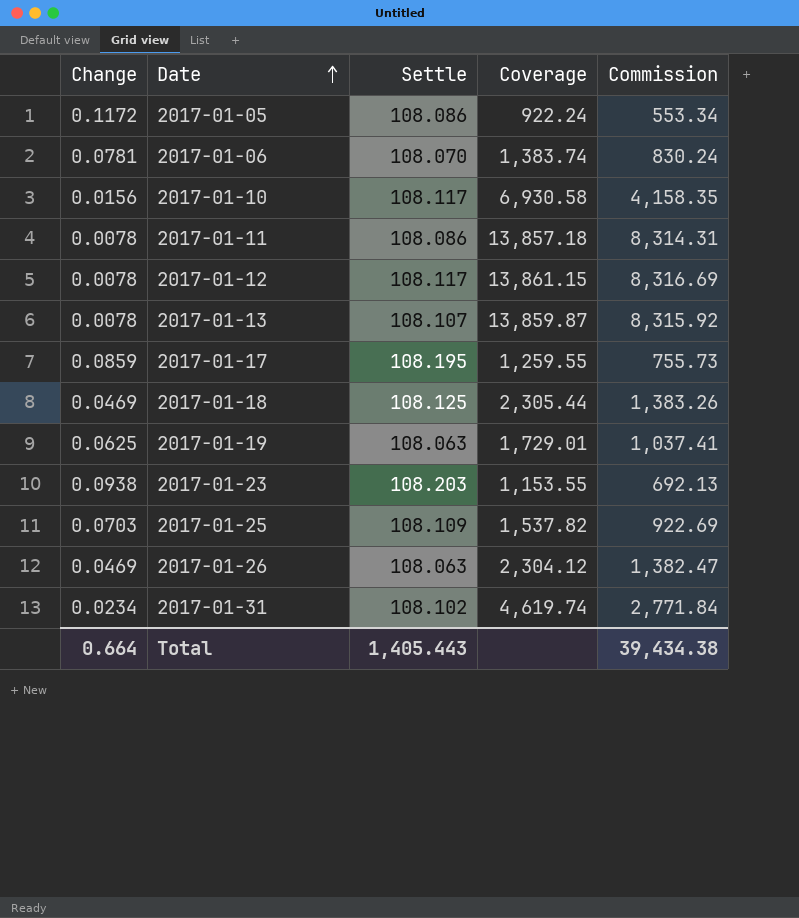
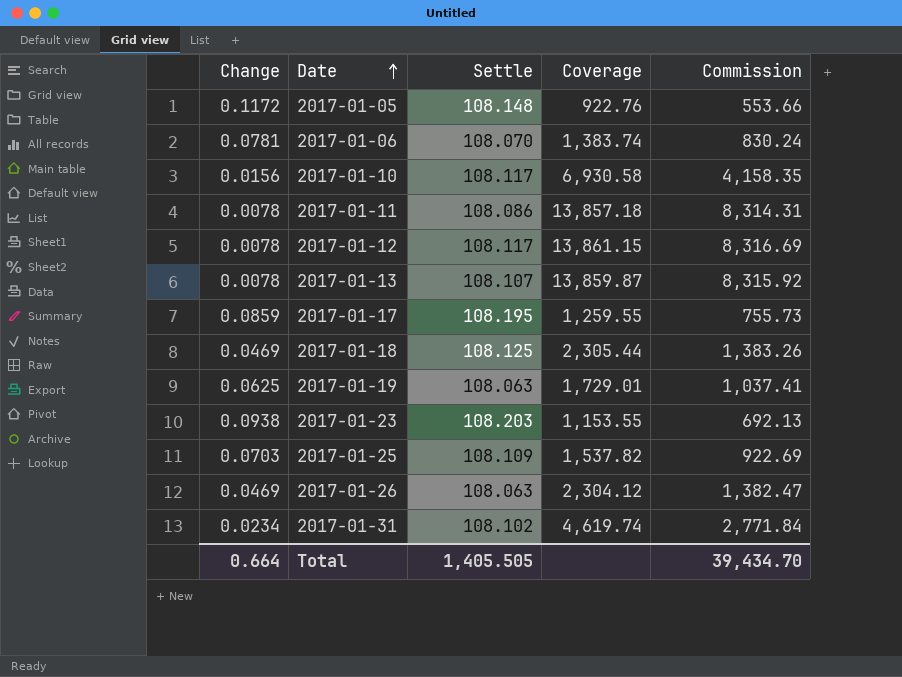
2017-01-05 | Settle: 108.086 -> 108.148
2017-01-05 | Coverage: 922.24 -> 922.76
2017-01-05 | Commission: 553.34 -> 553.66
Total | Settle: 1,405.443 -> 1,405.505
Total | Commission: 39,434.38 -> 39,434.70

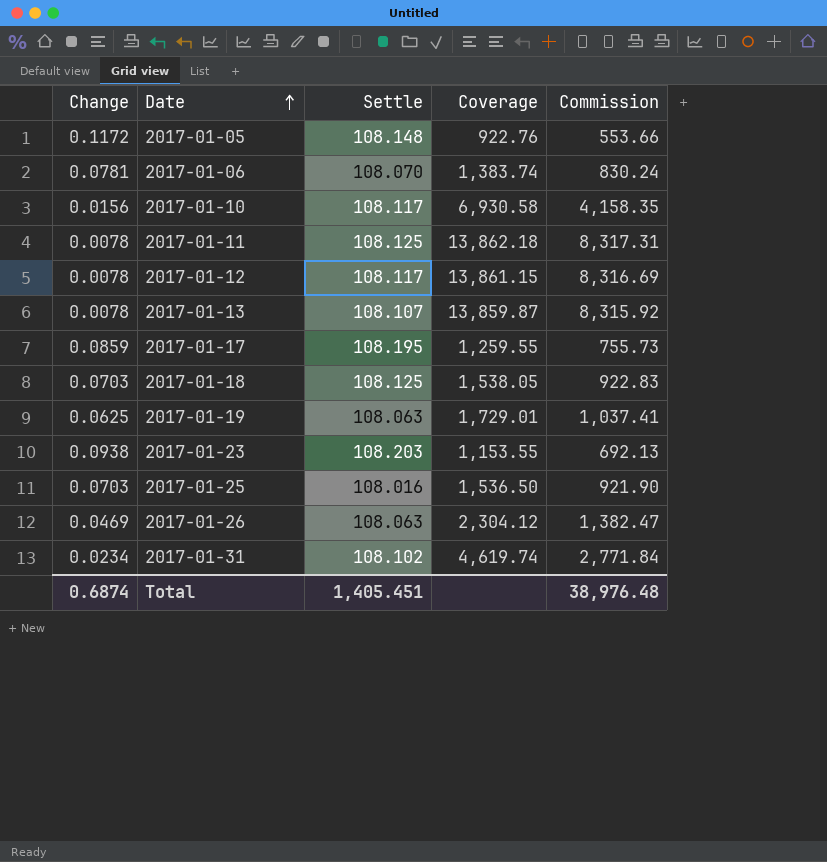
2017-01-11 | Settle: 108.086 -> 108.125
2017-01-11 | Coverage: 13,857.18 -> 13,862.18
2017-01-11 | Commission: 8,314.31 -> 8,317.31
2017-01-18 | Change: 0.0469 -> 0.0703
2017-01-18 | Coverage: 2,305.44 -> 1,538.05
2017-01-18 | Commission: 1,383.26 -> 922.83
2017-01-25 | Settle: 108.109 -> 108.016
2017-01-25 | Coverage: 1,537.82 -> 1,536.50
2017-01-25 | Commission: 922.69 -> 921.90
Total | Change: 0.664 -> 0.6874
Total | Settle: 1,405.505 -> 1,405.451
Total | Commission: 39,434.70 -> 38,976.48

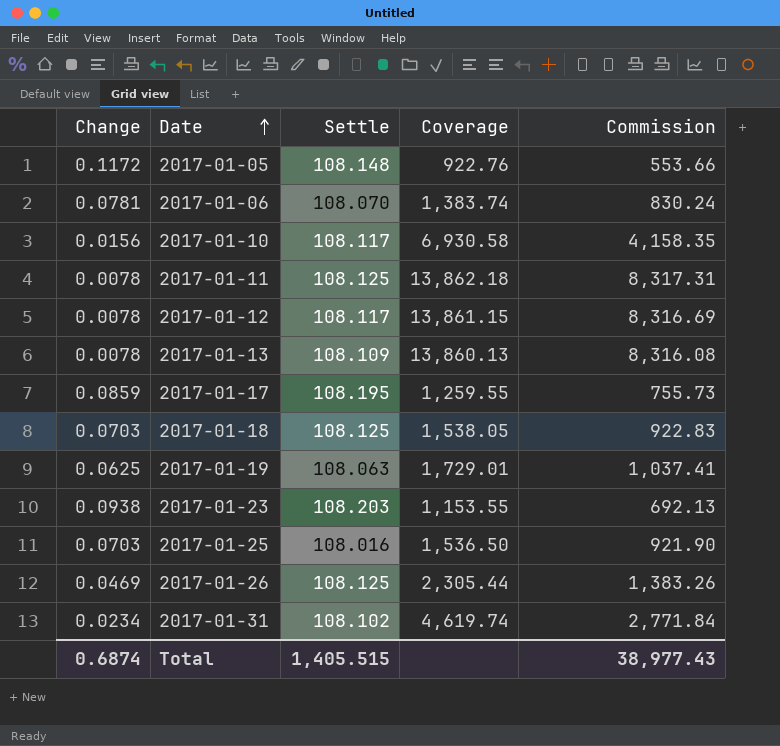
2017-01-13 | Settle: 108.107 -> 108.109
2017-01-13 | Coverage: 13,859.87 -> 13,860.13
2017-01-13 | Commission: 8,315.92 -> 8,316.08
2017-01-26 | Settle: 108.063 -> 108.125
2017-01-26 | Coverage: 2,304.12 -> 2,305.44
2017-01-26 | Commission: 1,382.47 -> 1,383.26
Total | Settle: 1,405.451 -> 1,405.515
Total | Commission: 38,976.48 -> 38,977.43

